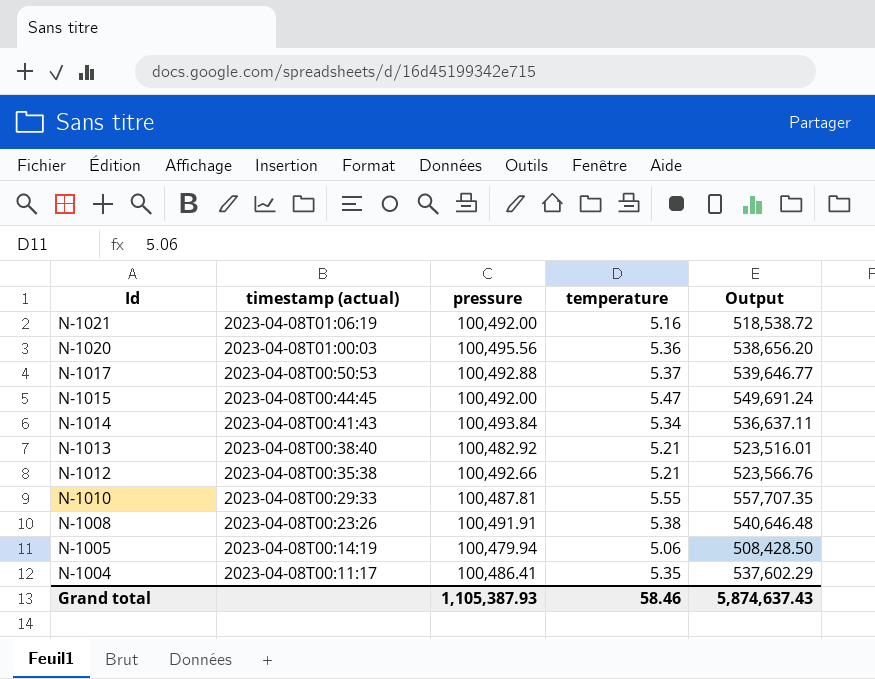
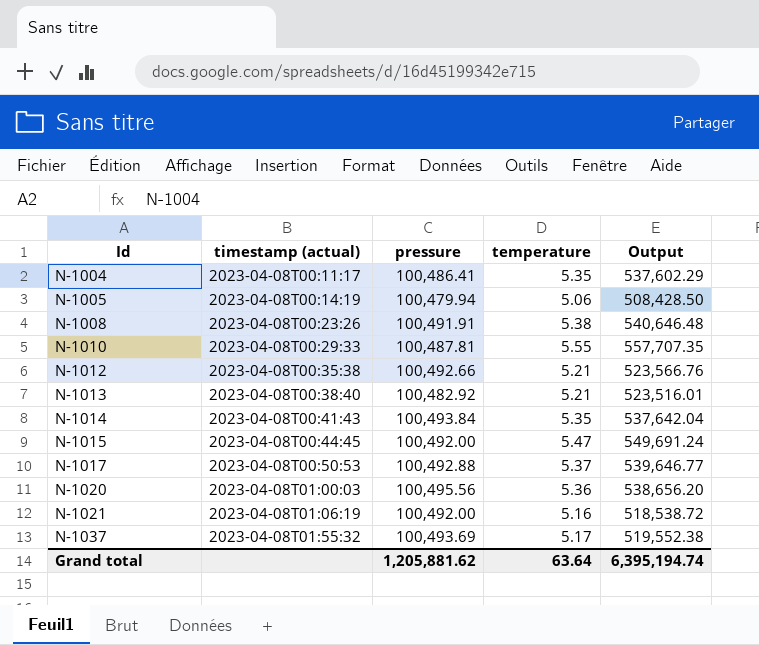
row order: Id descending -> Id ascending
N-1014 | temperature: 5.34 -> 5.35
N-1014 | Output: 536,637.11 -> 537,642.04
row N-1037: none -> 2023-04-08T01:55:32 | 100,493.69 | 5.17 | 519,552.38
Grand total | pressure: 1,105,387.93 -> 1,205,881.62
Grand total | temperature: 58.46 -> 63.64
Grand total | Output: 5,874,637.43 -> 6,395,194.74

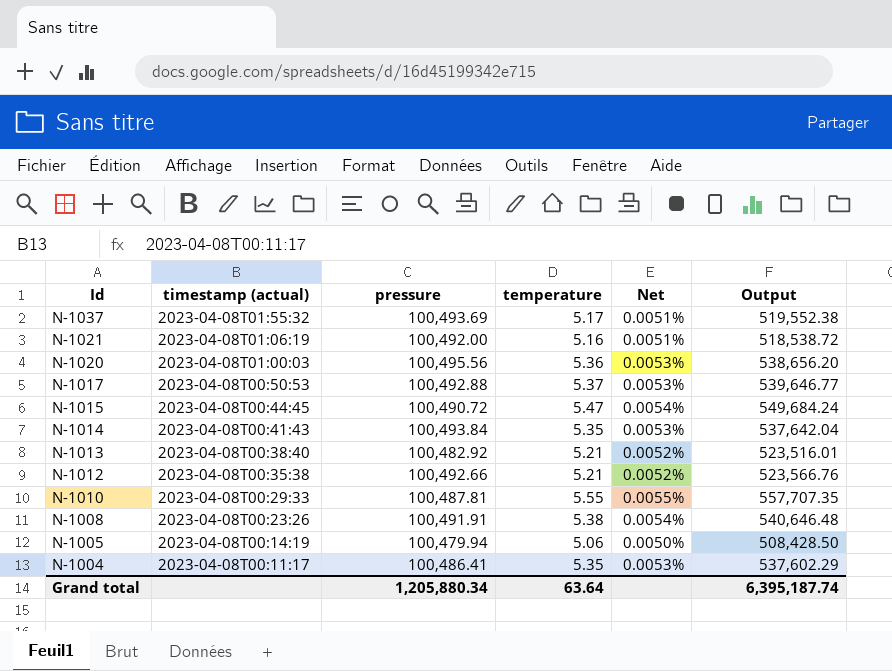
row order: Id ascending -> Id descending
column Net | formula: none -> [temperature] / [pressure]
N-1015 | pressure: 100,492.00 -> 100,490.72
N-1015 | Output: 549,691.24 -> 549,684.24
Grand total | pressure: 1,205,881.62 -> 1,205,880.34
Grand total | Output: 6,395,194.74 -> 6,395,187.74

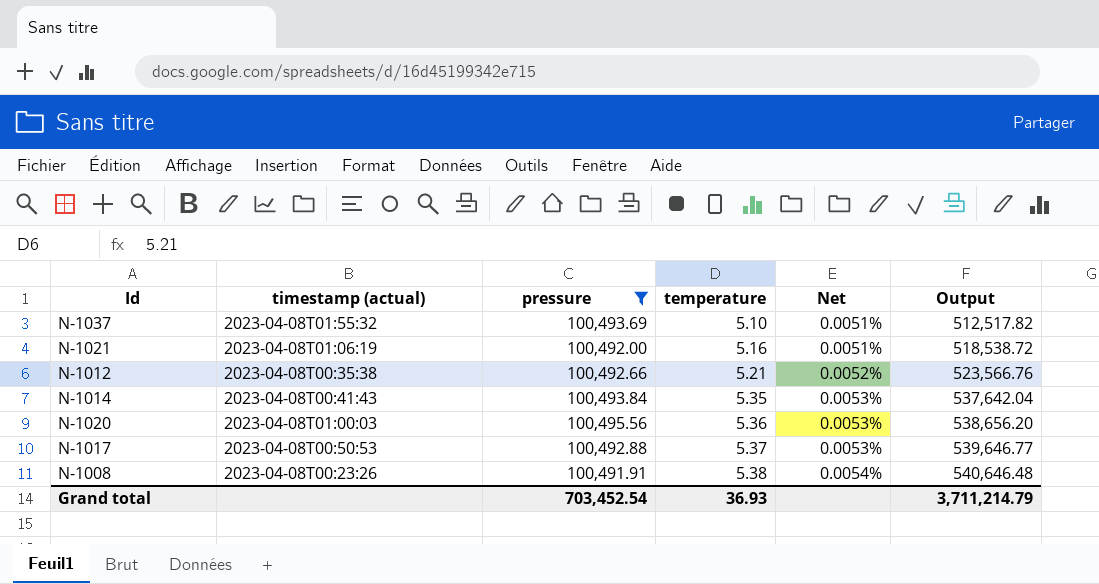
filter: none -> pressure >= 100,491.91
row order: Id descending -> temperature ascending
N-1037 | temperature: 5.17 -> 5.10
N-1037 | Output: 519,552.38 -> 512,517.82
Grand total | pressure: 1,205,880.34 -> 703,452.54
Grand total | temperature: 63.64 -> 36.93
Grand total | Output: 6,395,187.74 -> 3,711,214.79

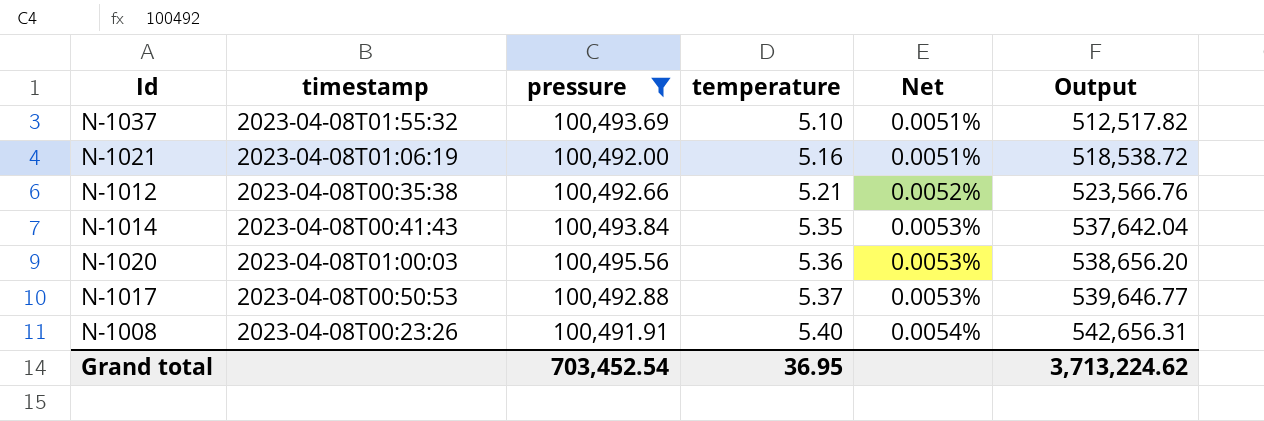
column name: timestamp (actual) -> timestamp
N-1008 | temperature: 5.38 -> 5.40
N-1008 | Output: 540,646.48 -> 542,656.31
Grand total | temperature: 36.93 -> 36.95
Grand total | Output: 3,711,214.79 -> 3,713,224.62

